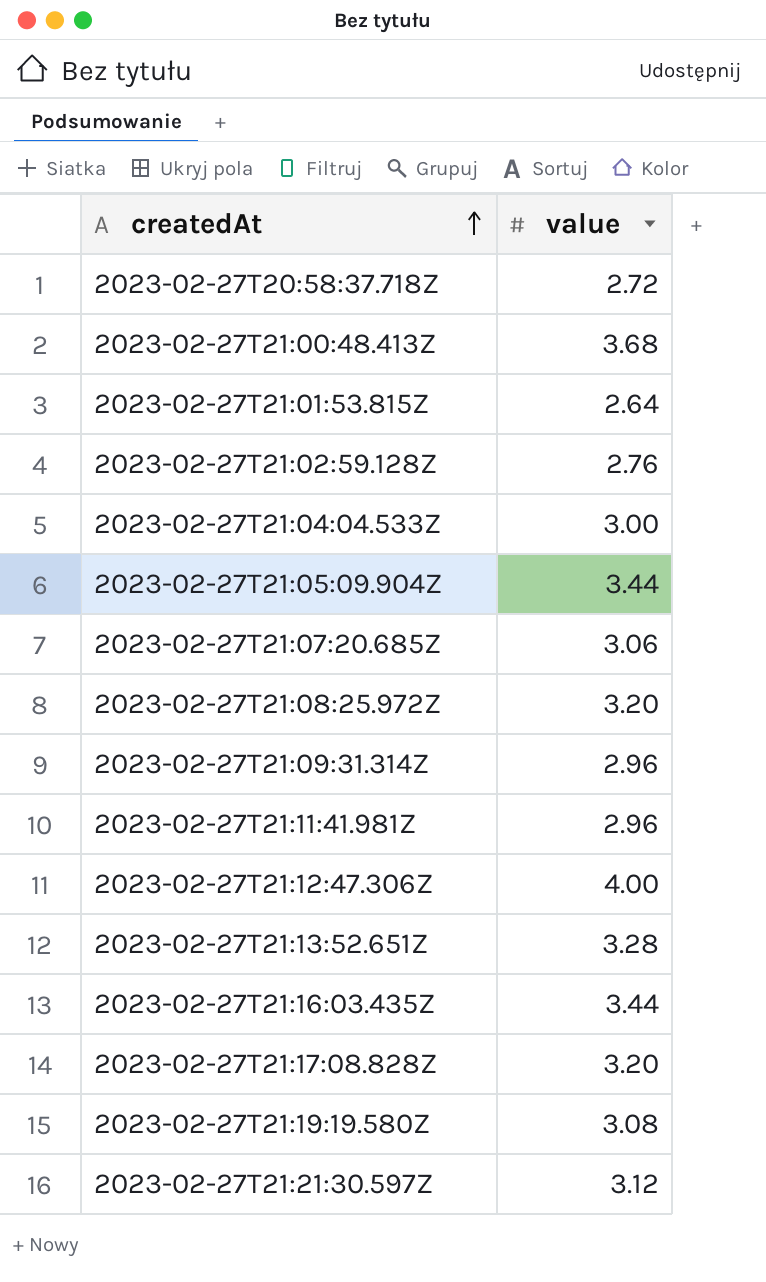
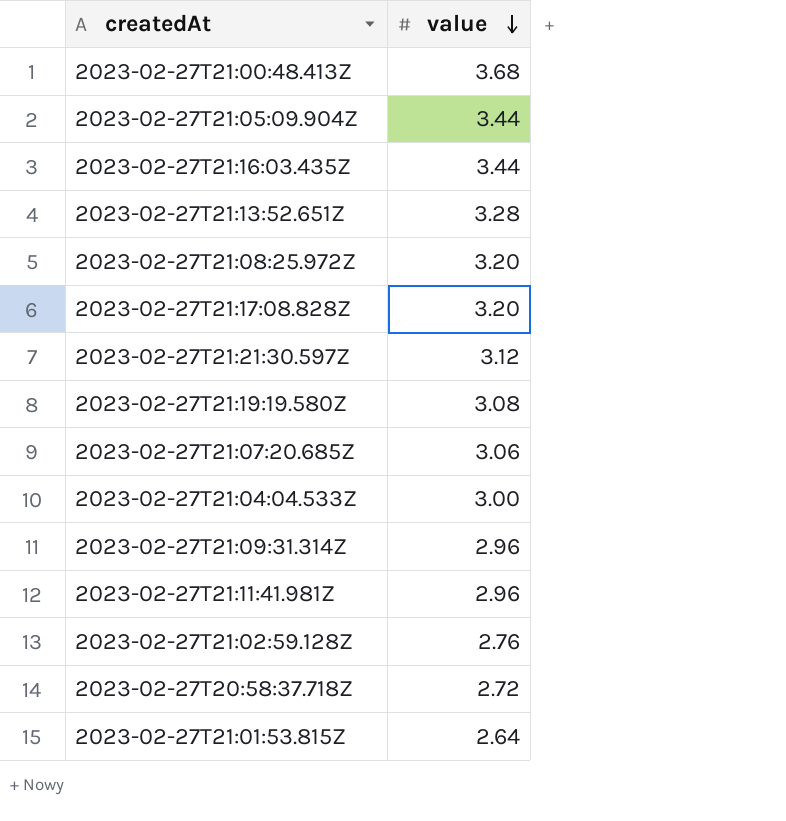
row order: createdAt ascending -> value descending
row 2023-02-27T21:12:47.306Z: 4.00 -> none

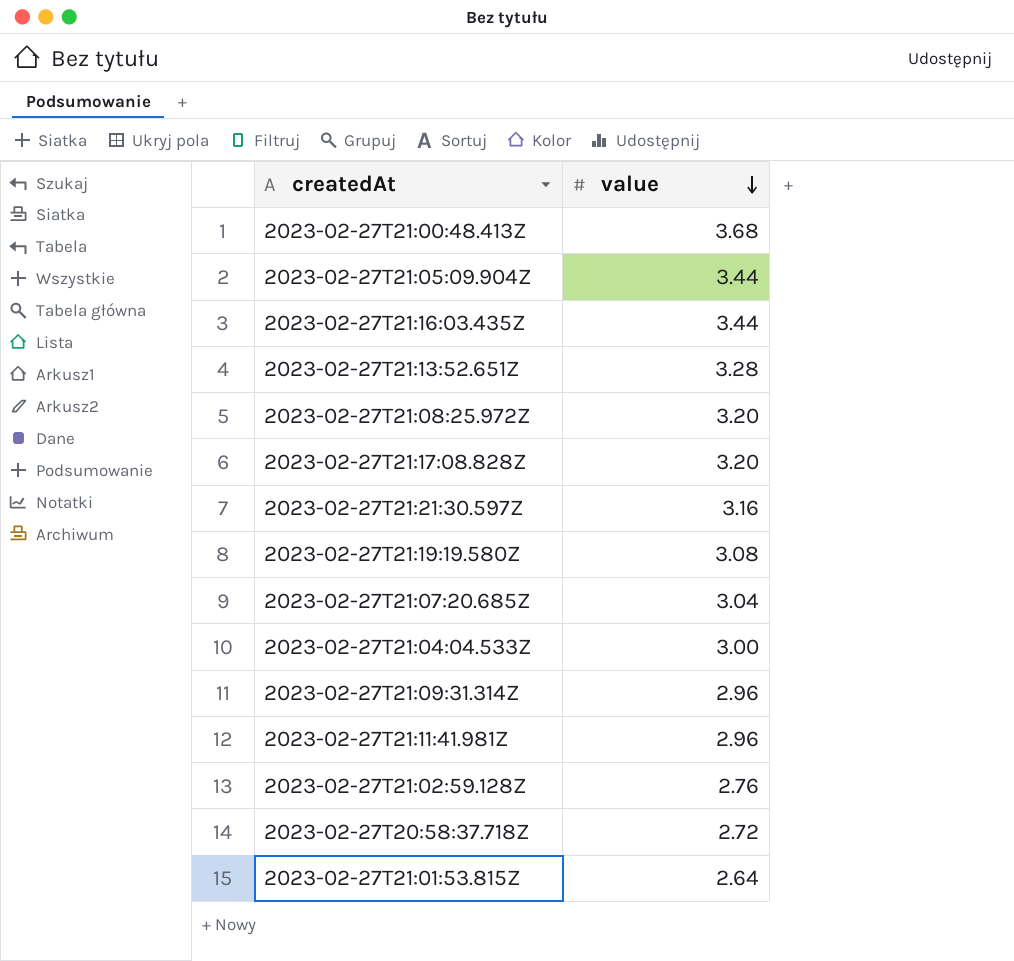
2023-02-27T21:21:30.597Z | value: 3.12 -> 3.16
2023-02-27T21:07:20.685Z | value: 3.06 -> 3.04

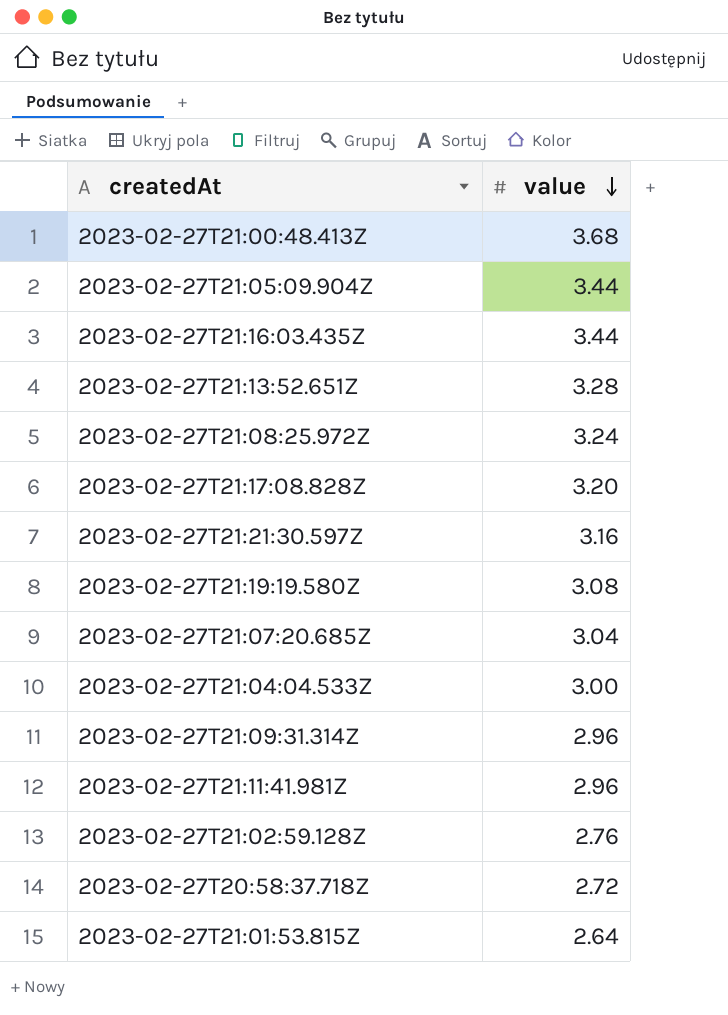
2023-02-27T21:08:25.972Z | value: 3.20 -> 3.24

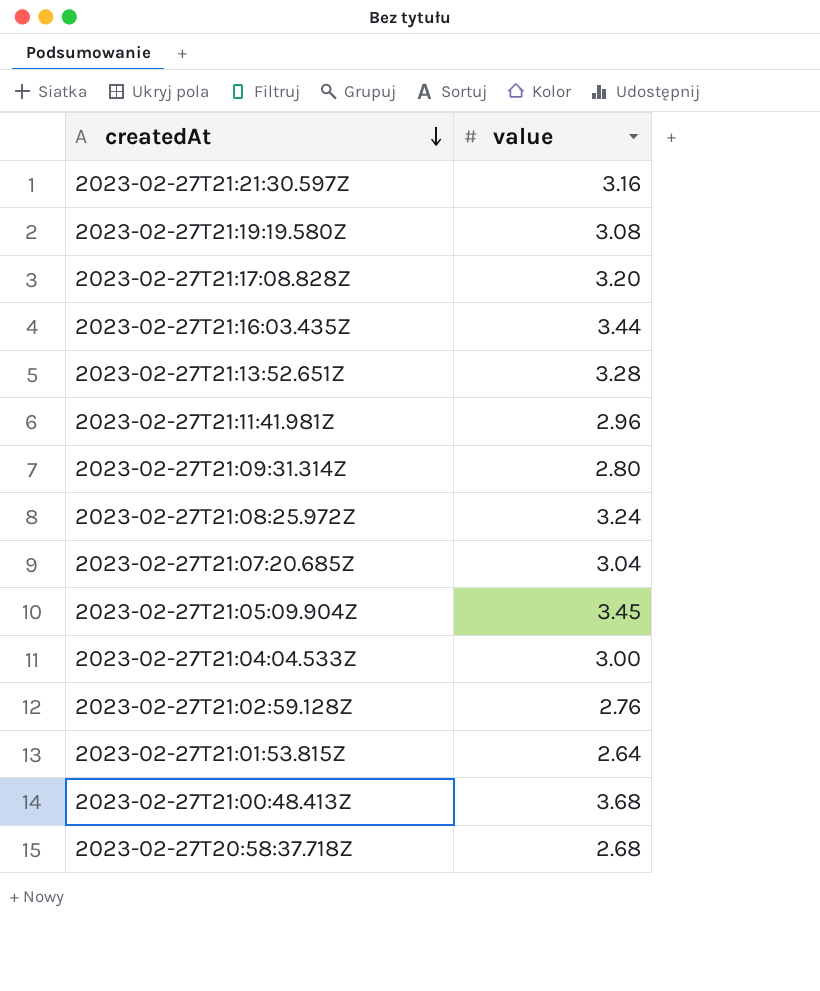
row order: value descending -> createdAt descending
2023-02-27T21:09:31.314Z | value: 2.96 -> 2.80
2023-02-27T21:05:09.904Z | value: 3.44 -> 3.45
2023-02-27T20:58:37.718Z | value: 2.72 -> 2.68

